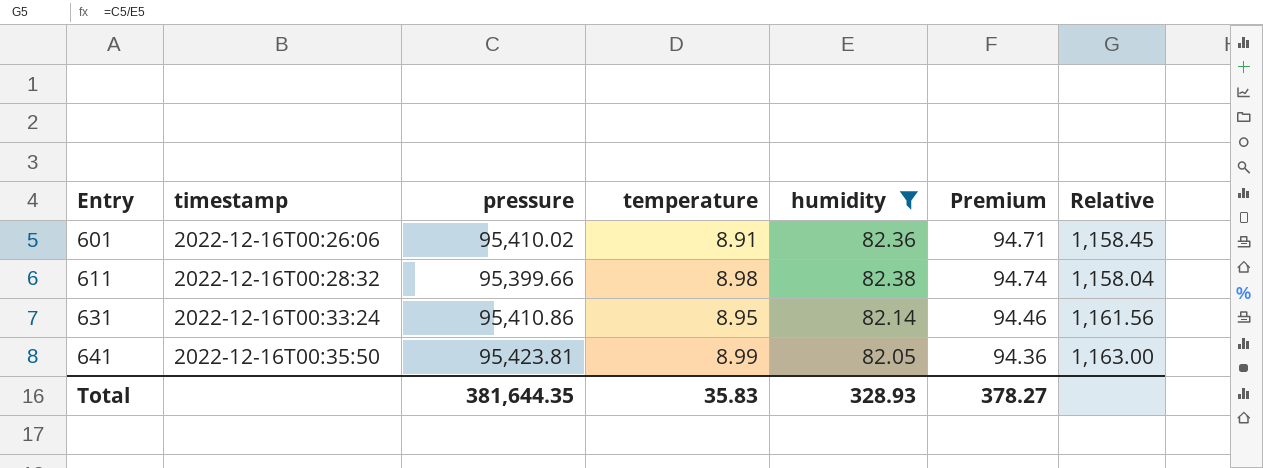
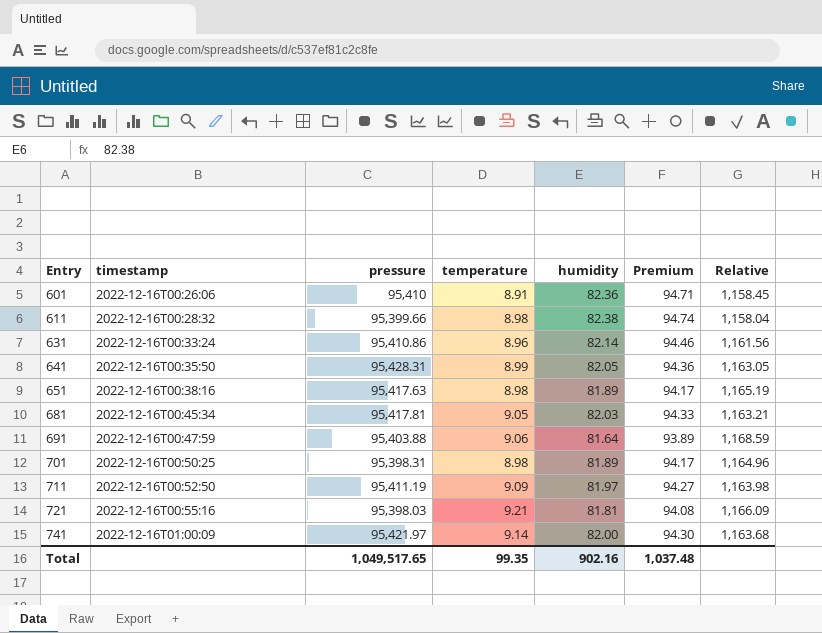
filter: humidity >= 82.05 -> none
601 | pressure: 95,410.02 -> 95,410
631 | temperature: 8.95 -> 8.96
641 | pressure: 95,423.81 -> 95,428.31
641 | Relative: 1,163.00 -> 1,163.05
Total | pressure: 381,644.35 -> 1,049,517.65
Total | temperature: 35.83 -> 99.35
Total | humidity: 328.93 -> 902.16
Total | Premium: 378.27 -> 1,037.48

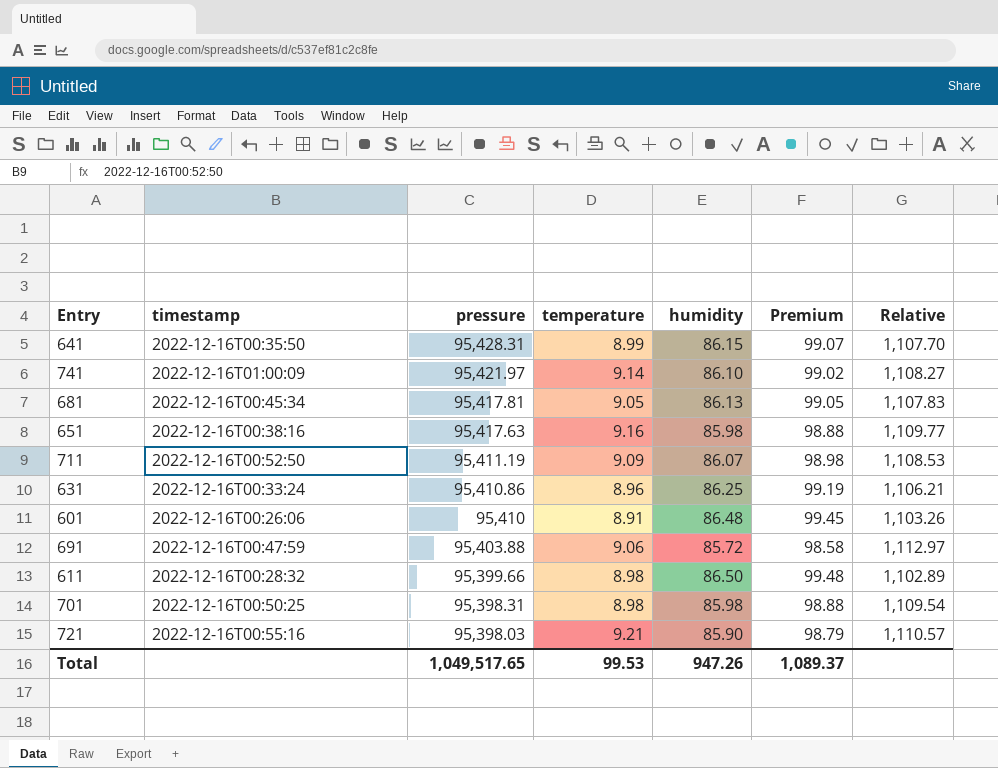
row order: Entry ascending -> pressure descending
641 | humidity: 82.05 -> 86.15
641 | Premium: 94.36 -> 99.07
641 | Relative: 1,163.05 -> 1,107.70
741 | humidity: 82.00 -> 86.10
741 | Premium: 94.30 -> 99.02
741 | Relative: 1,163.68 -> 1,108.27
681 | humidity: 82.03 -> 86.13
681 | Premium: 94.33 -> 99.05
681 | Relative: 1,163.21 -> 1,107.83
651 | temperature: 8.98 -> 9.16
651 | humidity: 81.89 -> 85.98
651 | Premium: 94.17 -> 98.88
651 | Relative: 1,165.19 -> 1,109.77
711 | humidity: 81.97 -> 86.07
711 | Premium: 94.27 -> 98.98
711 | Relative: 1,163.98 -> 1,108.53
631 | humidity: 82.14 -> 86.25
631 | Premium: 94.46 -> 99.19
631 | Relative: 1,161.56 -> 1,106.21
601 | humidity: 82.36 -> 86.48
601 | Premium: 94.71 -> 99.45
601 | Relative: 1,158.45 -> 1,103.26
691 | humidity: 81.64 -> 85.72
691 | Premium: 93.89 -> 98.58
691 | Relative: 1,168.59 -> 1,112.97
611 | humidity: 82.38 -> 86.50
611 | Premium: 94.74 -> 99.48
611 | Relative: 1,158.04 -> 1,102.89
701 | humidity: 81.89 -> 85.98
701 | Premium: 94.17 -> 98.88
701 | Relative: 1,164.96 -> 1,109.54
721 | humidity: 81.81 -> 85.90
721 | Premium: 94.08 -> 98.79
721 | Relative: 1,166.09 -> 1,110.57
Total | temperature: 99.35 -> 99.53
Total | humidity: 902.16 -> 947.26
Total | Premium: 1,037.48 -> 1,089.37

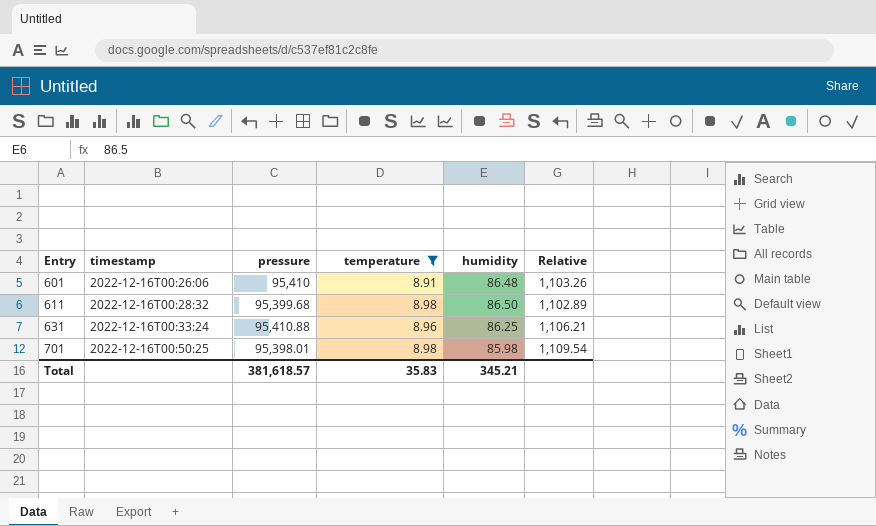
filter: none -> temperature <= 8.98
row order: pressure descending -> Entry ascending
column Premium | formula: [humidity] * 1.15 -> none
611 | pressure: 95,399.66 -> 95,399.68
631 | pressure: 95,410.86 -> 95,410.88
701 | pressure: 95,398.31 -> 95,398.01
Total | pressure: 1,049,517.65 -> 381,618.57
Total | temperature: 99.53 -> 35.83
Total | humidity: 947.26 -> 345.21

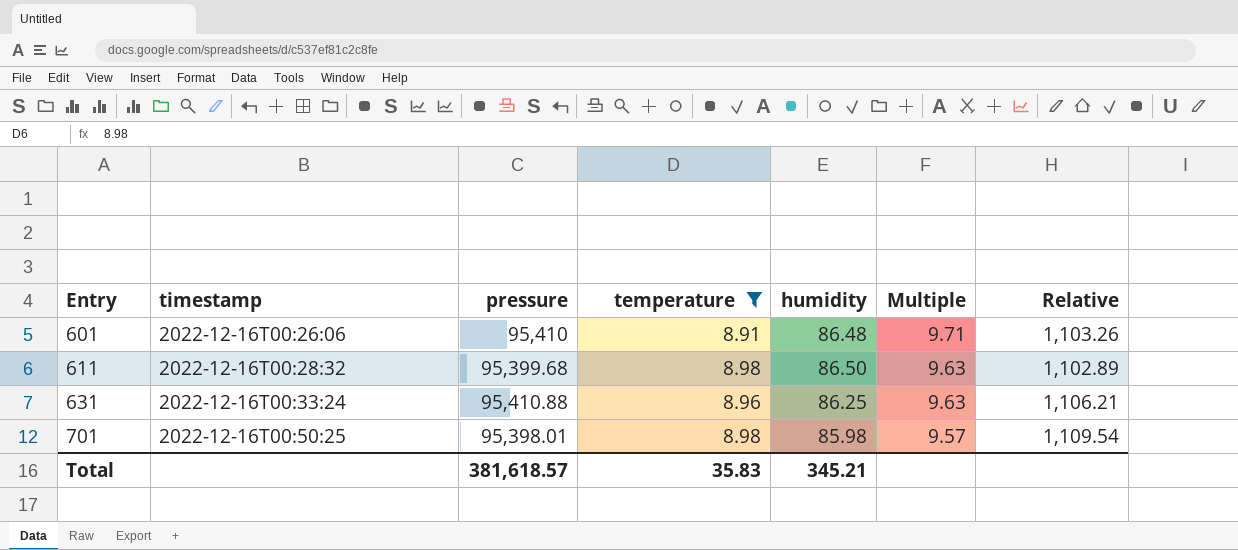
column Multiple | formula: none -> [humidity] / [temperature]

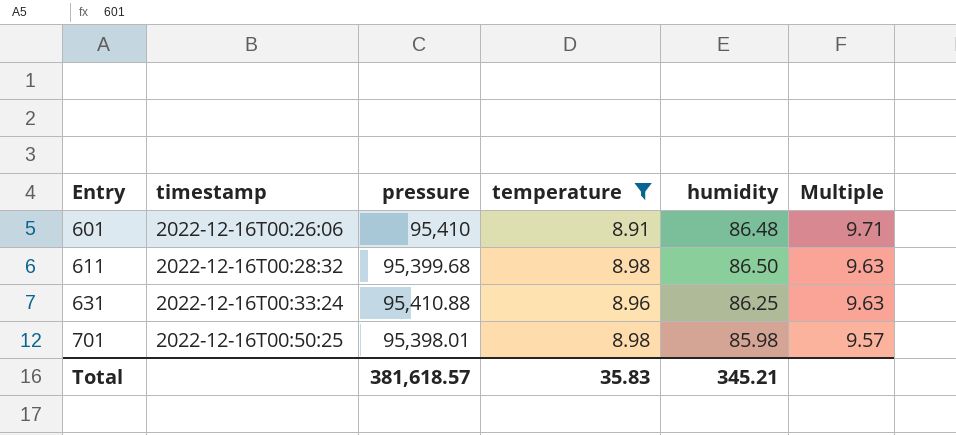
column Relative | formula: [pressure] / [humidity] -> none

